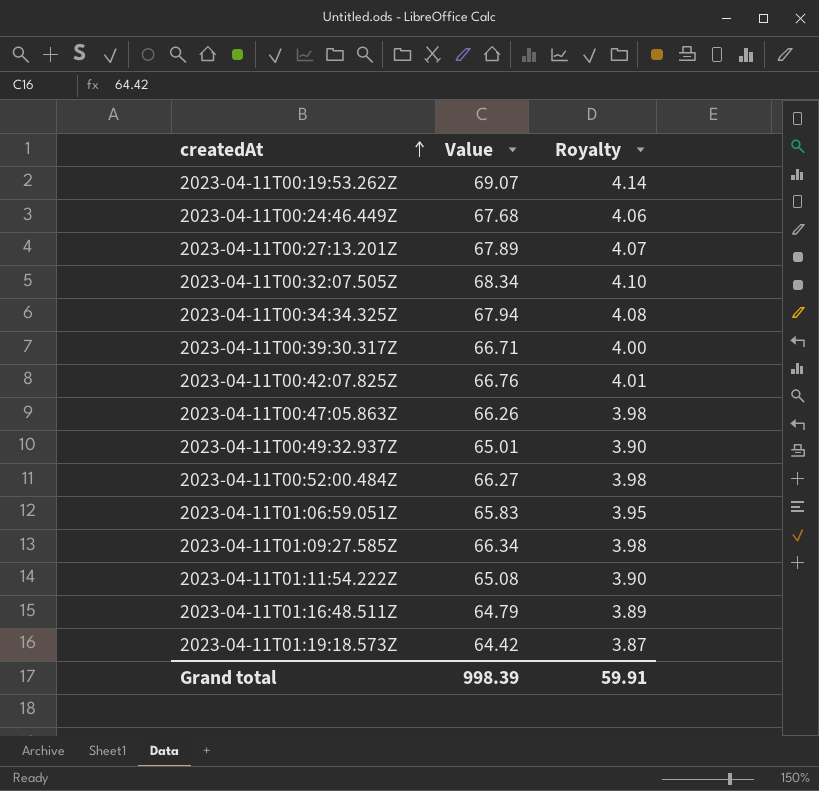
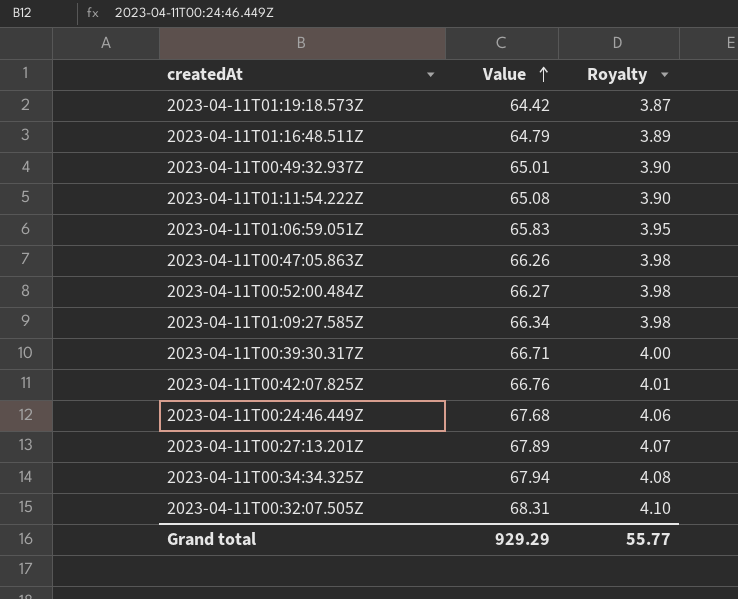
row order: createdAt ascending -> Value ascending
row 2023-04-11T00:19:53.262Z: 69.07 | 4.14 -> none
2023-04-11T00:32:07.505Z | Value: 68.34 -> 68.31
Grand total | Value: 998.39 -> 929.29
Grand total | Royalty: 59.91 -> 55.77

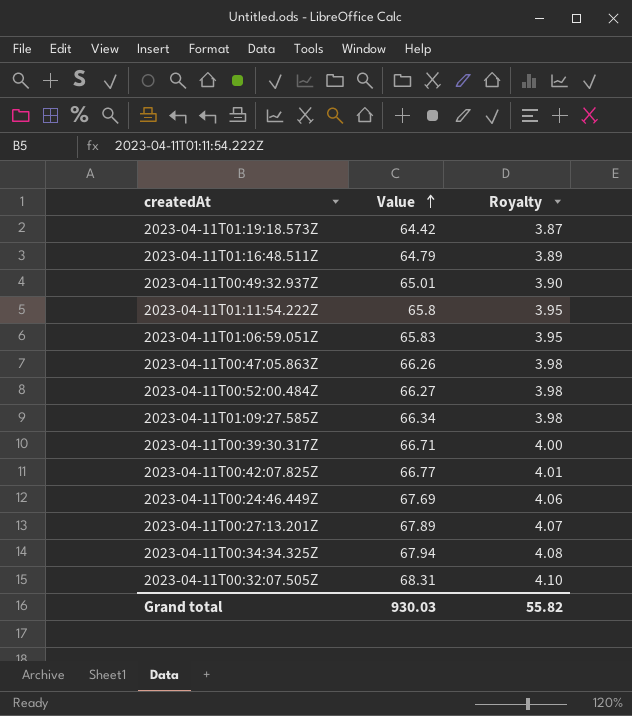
2023-04-11T01:11:54.222Z | Value: 65.08 -> 65.8
2023-04-11T01:11:54.222Z | Royalty: 3.90 -> 3.95
2023-04-11T00:42:07.825Z | Value: 66.76 -> 66.77
2023-04-11T00:24:46.449Z | Value: 67.68 -> 67.69
Grand total | Value: 929.29 -> 930.03
Grand total | Royalty: 55.77 -> 55.82

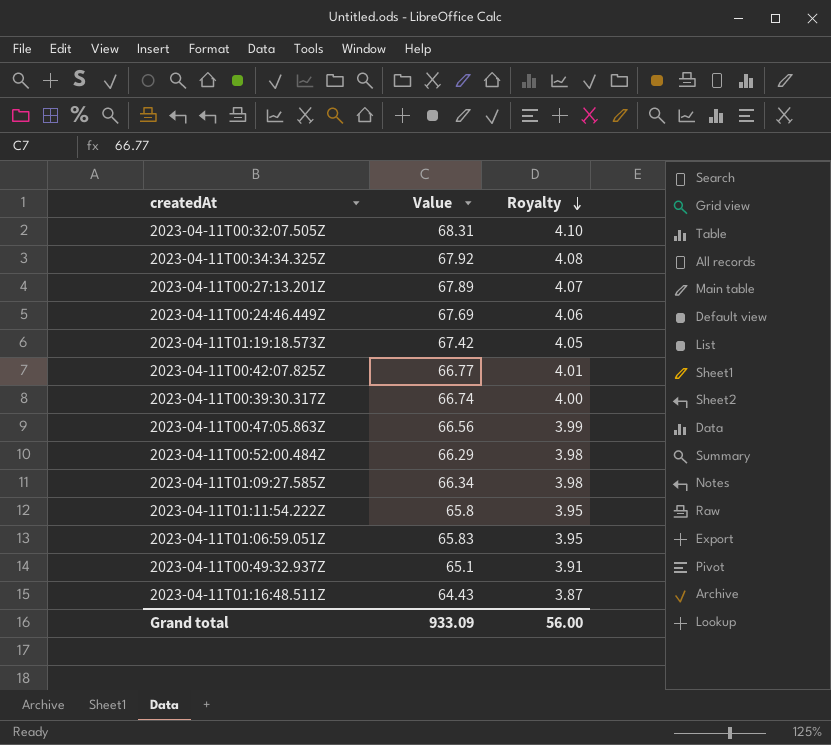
row order: Value ascending -> Royalty descending
2023-04-11T00:34:34.325Z | Value: 67.94 -> 67.92
2023-04-11T01:19:18.573Z | Value: 64.42 -> 67.42
2023-04-11T01:19:18.573Z | Royalty: 3.87 -> 4.05
2023-04-11T00:39:30.317Z | Value: 66.71 -> 66.74
2023-04-11T00:47:05.863Z | Value: 66.26 -> 66.56
2023-04-11T00:47:05.863Z | Royalty: 3.98 -> 3.99
2023-04-11T00:52:00.484Z | Value: 66.27 -> 66.29
2023-04-11T00:49:32.937Z | Value: 65.01 -> 65.1
2023-04-11T00:49:32.937Z | Royalty: 3.90 -> 3.91
2023-04-11T01:16:48.511Z | Value: 64.79 -> 64.43
2023-04-11T01:16:48.511Z | Royalty: 3.89 -> 3.87
Grand total | Value: 930.03 -> 933.09
Grand total | Royalty: 55.82 -> 56.00

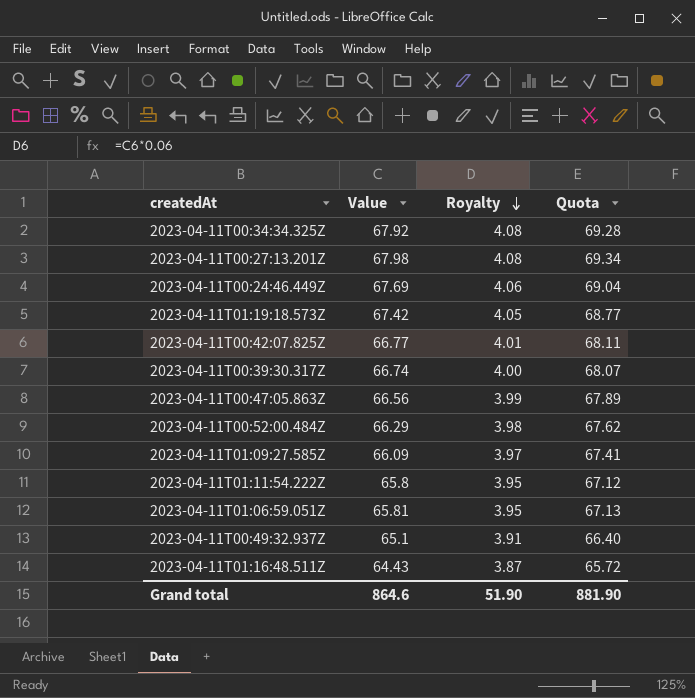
column Quota | formula: none -> [Value] * 1.02
row 2023-04-11T00:32:07.505Z: 68.31 | 4.10 -> none
2023-04-11T00:27:13.201Z | Value: 67.89 -> 67.98
2023-04-11T00:27:13.201Z | Royalty: 4.07 -> 4.08
2023-04-11T01:09:27.585Z | Value: 66.34 -> 66.09
2023-04-11T01:09:27.585Z | Royalty: 3.98 -> 3.97
2023-04-11T01:06:59.051Z | Value: 65.83 -> 65.81
Grand total | Value: 933.09 -> 864.6
Grand total | Royalty: 56.00 -> 51.90

